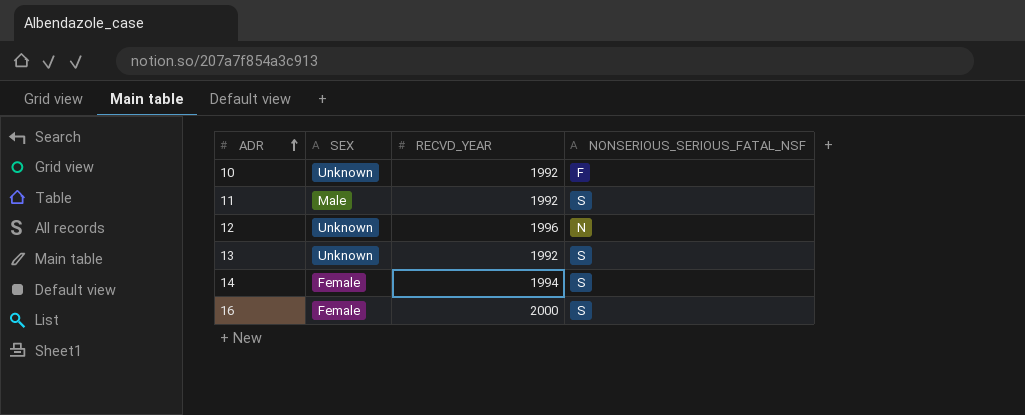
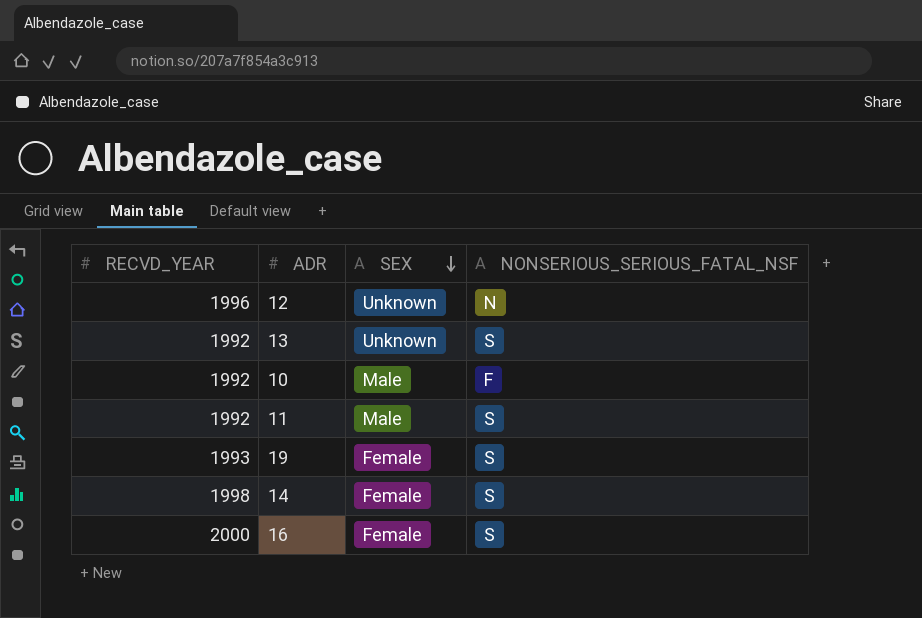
row order: ADR ascending -> SEX descending
column RECVD_YEAR | position: 3 -> 1
10 | SEX: Unknown -> Male
row 19: none -> 1993 | Female | S
14 | RECVD_YEAR: 1994 -> 1998

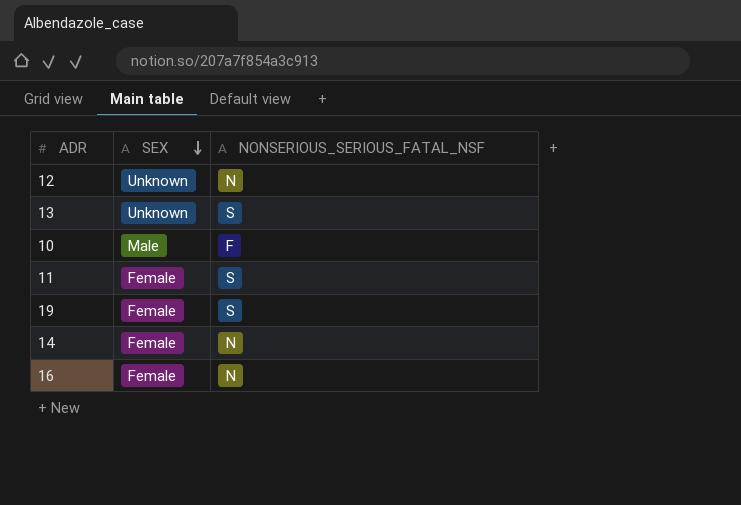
column RECVD_YEAR | position: 1 -> none
11 | SEX: Male -> Female
14 | NONSERIOUS_SERIOUS_FATAL_NSF: S -> N
16 | NONSERIOUS_SERIOUS_FATAL_NSF: S -> N

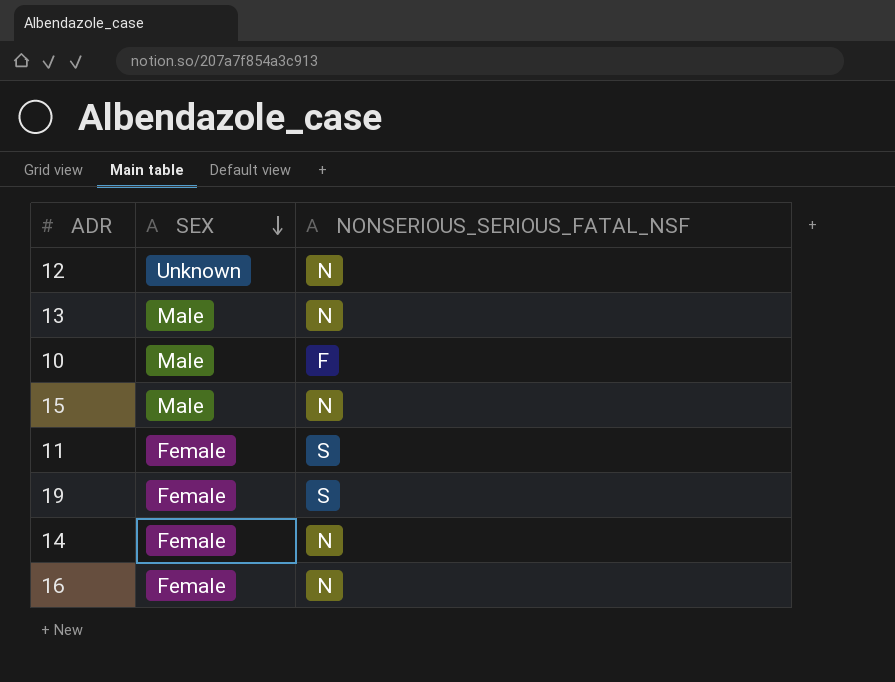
13 | SEX: Unknown -> Male
13 | NONSERIOUS_SERIOUS_FATAL_NSF: S -> N
row 15: none -> Male | N

